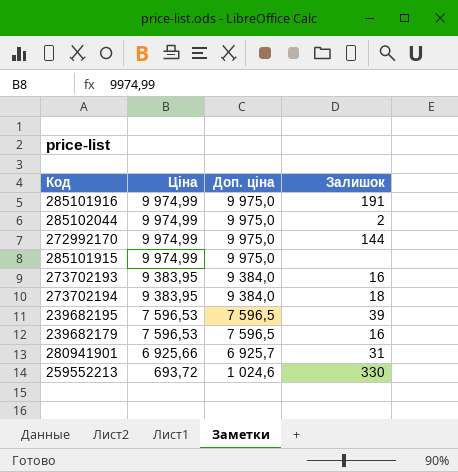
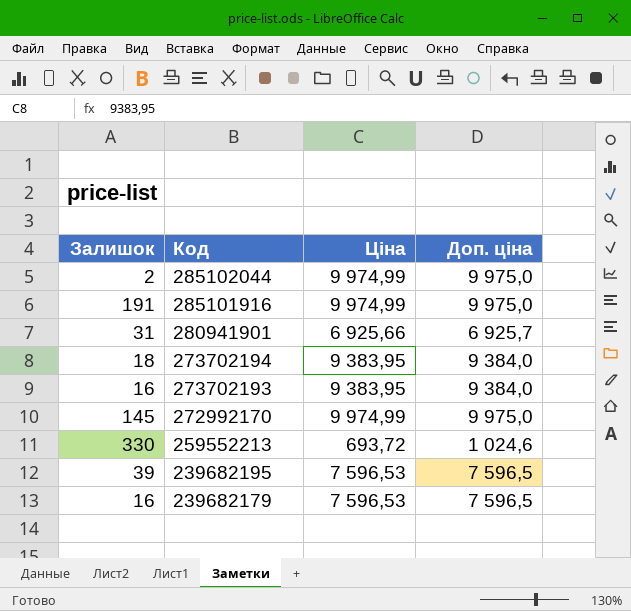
row order: Ціна descending -> Код descending
column Залишок | position: 4 -> 1
row 285101915: 9 974,99 | 9 975,0 | none -> none
272992170 | Залишок: 144 -> 145

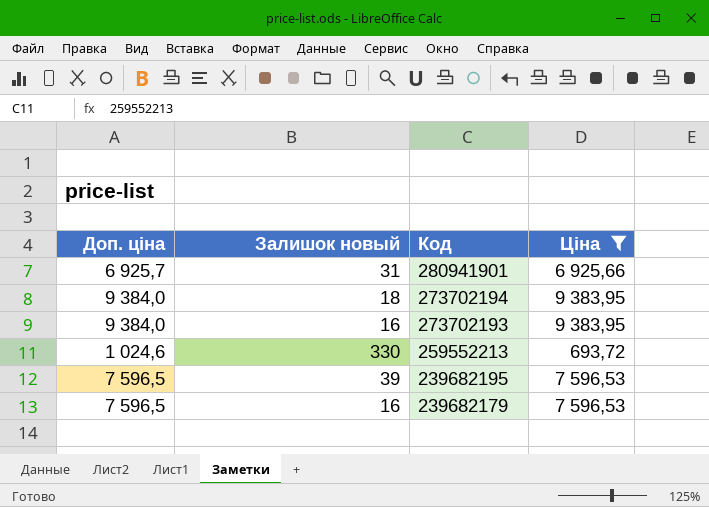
filter: none -> Ціна != 9 974,99
column Доп. ціна | position: 4 -> 1
column name: Залишок -> Залишок новый

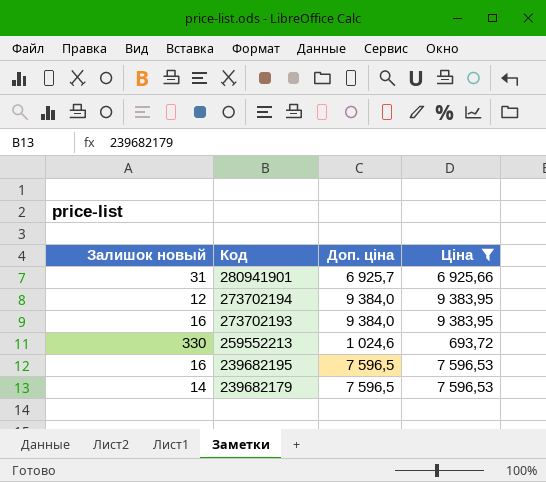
column Доп. ціна | position: 1 -> 3
273702194 | Залишок новый: 18 -> 12
239682195 | Залишок новый: 39 -> 16
239682179 | Залишок новый: 16 -> 14

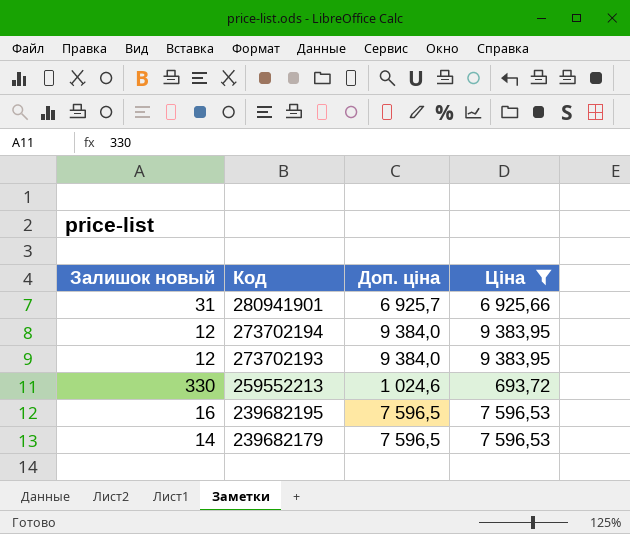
273702193 | Залишок новый: 16 -> 12

